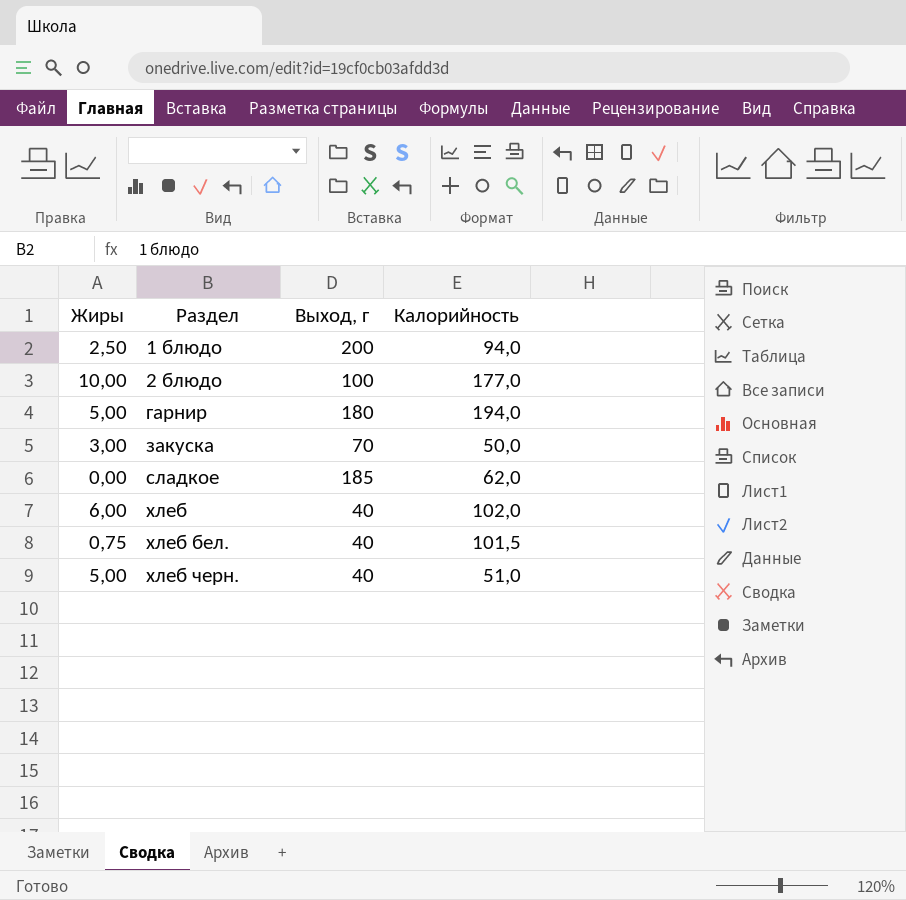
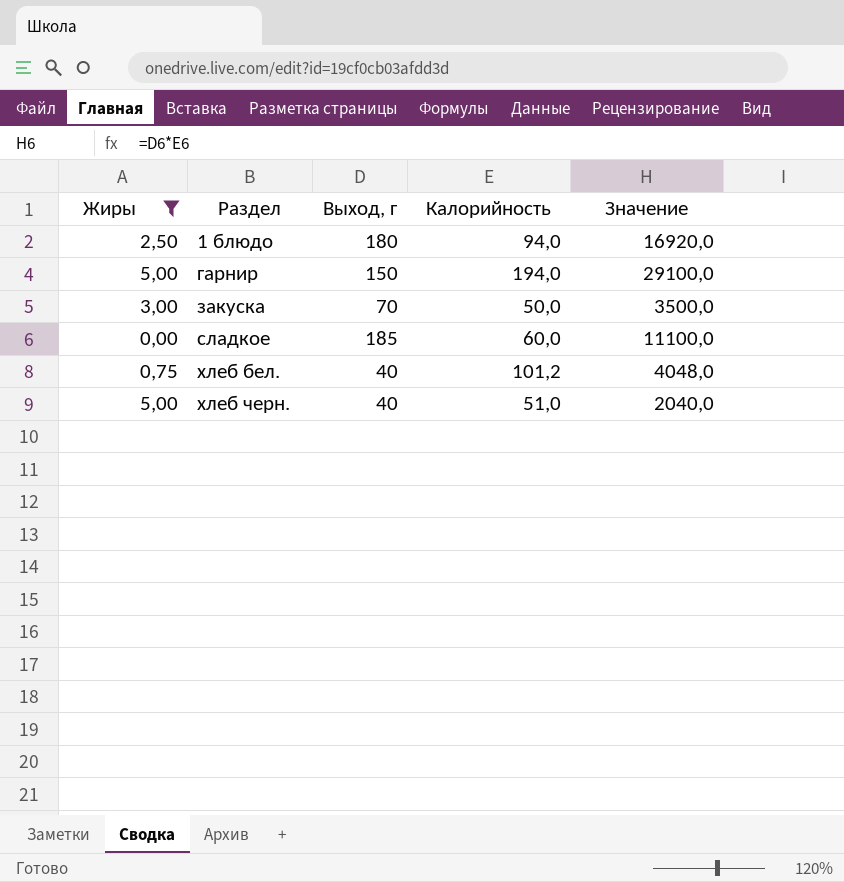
filter: none -> Жиры <= 5,00
column Значение | formula: none -> [Выход, г] * [Калорийность]
1 блюдо | Выход, г: 200 -> 180
гарнир | Выход, г: 180 -> 150
сладкое | Калорийность: 62,0 -> 60,0
хлеб бел. | Калорийность: 101,5 -> 101,2

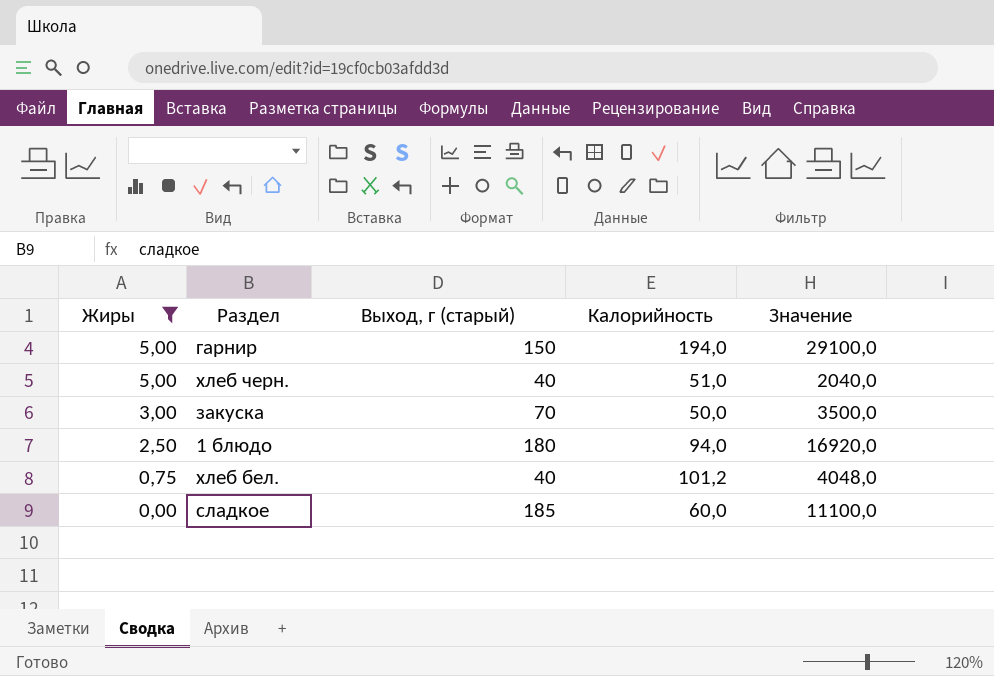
row order: Раздел ascending -> Жиры descending
column name: Выход, г -> Выход, г (старый)

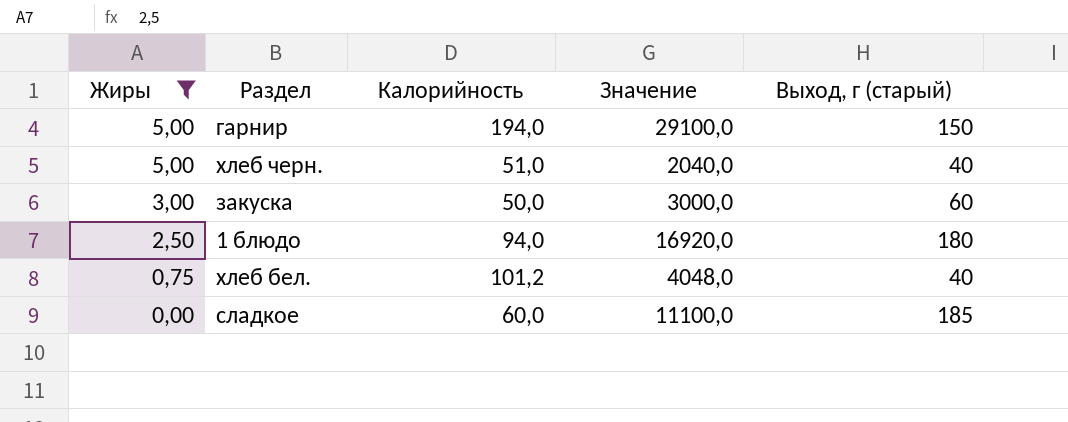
column Выход, г (старый) | position: 3 -> 5
закуска | Значение: 3500,0 -> 3000,0
закуска | Выход, г (старый): 70 -> 60

